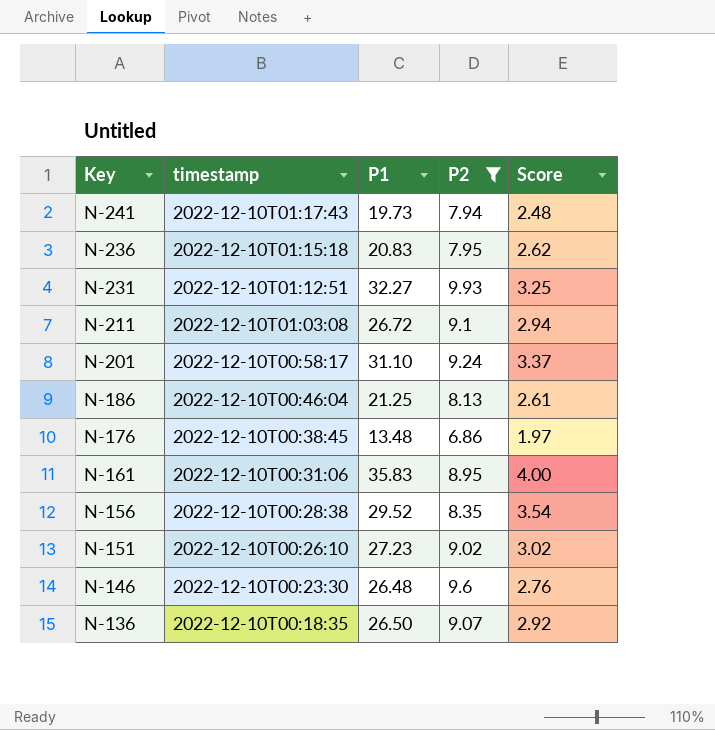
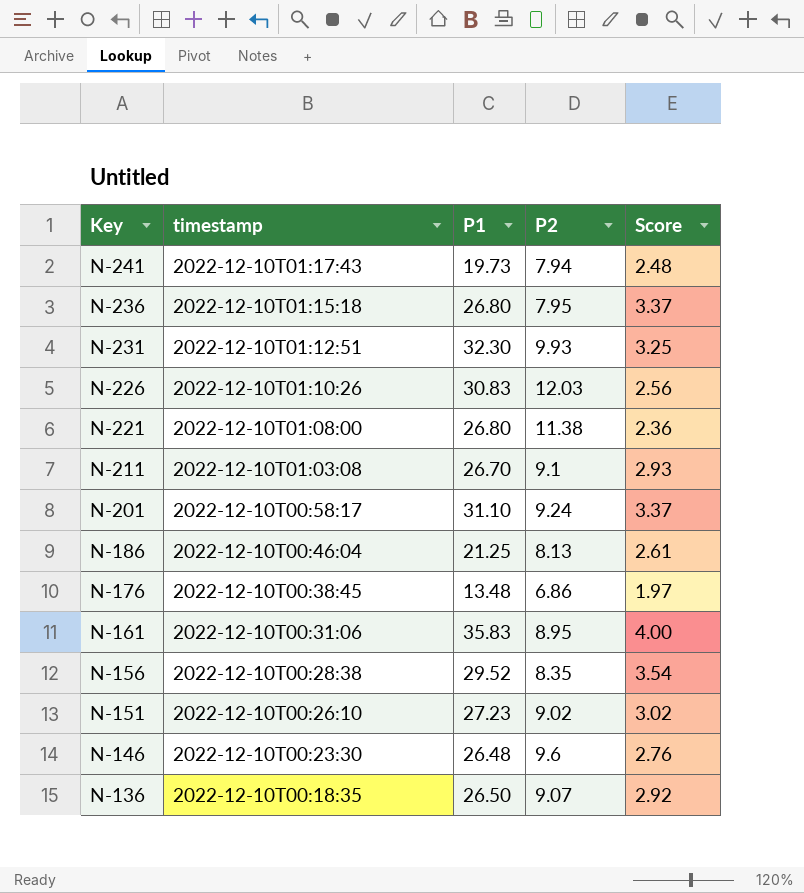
filter: P2 <= 9.93 -> none
N-236 | P1: 20.83 -> 26.80
N-236 | Score: 2.62 -> 3.37
N-231 | P1: 32.27 -> 32.30
N-211 | P1: 26.72 -> 26.70
N-211 | Score: 2.94 -> 2.93

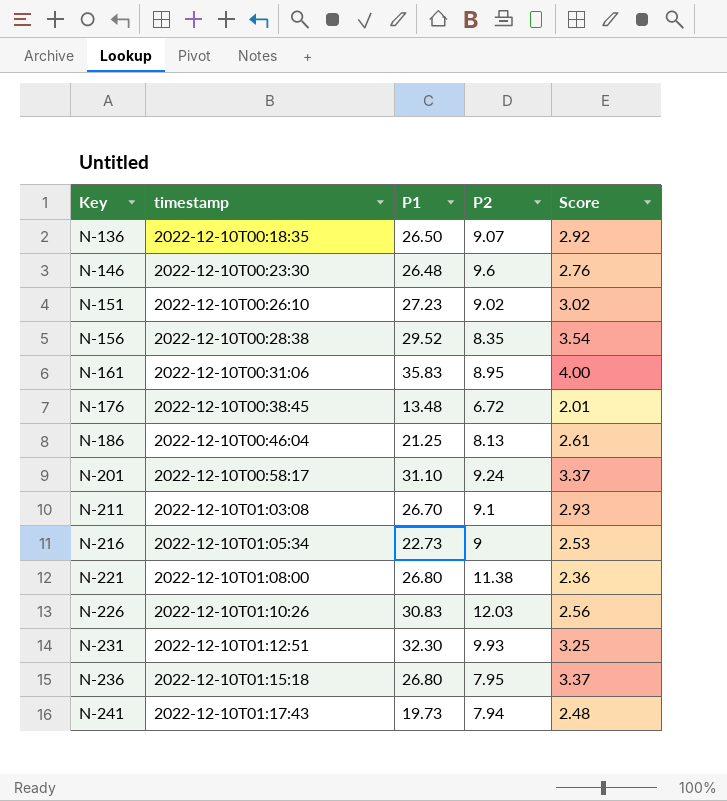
row order: Key descending -> Key ascending
N-176 | P2: 6.86 -> 6.72
N-176 | Score: 1.97 -> 2.01
row N-216: none -> 2022-12-10T01:05:34 | 22.73 | 9 | 2.53

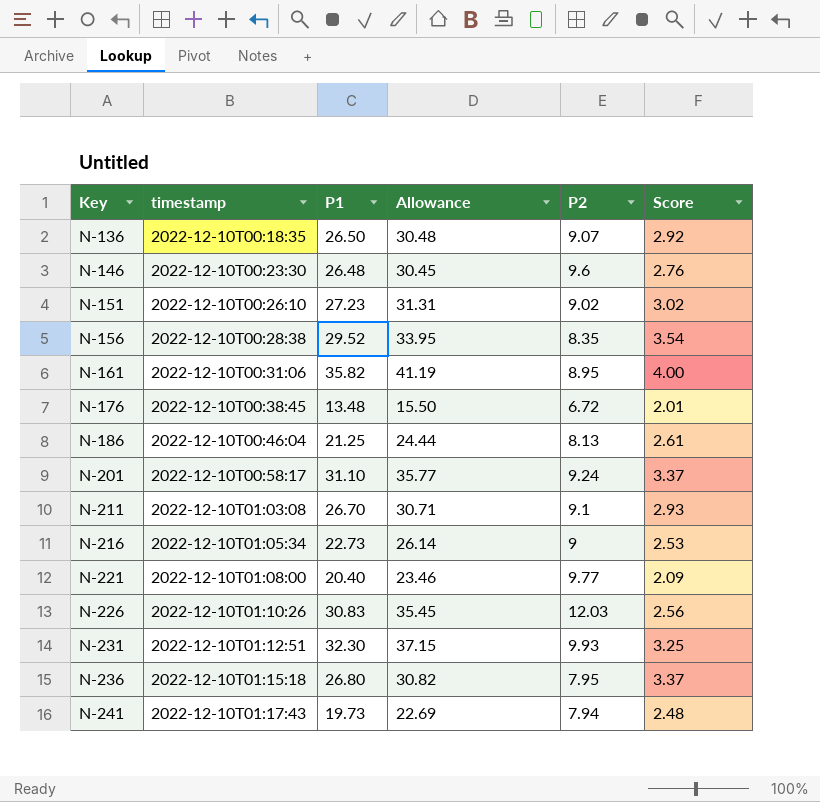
column Allowance | formula: none -> [P1] * 1.15
N-161 | P1: 35.83 -> 35.82
N-221 | P1: 26.80 -> 20.40
N-221 | P2: 11.38 -> 9.77
N-221 | Score: 2.36 -> 2.09

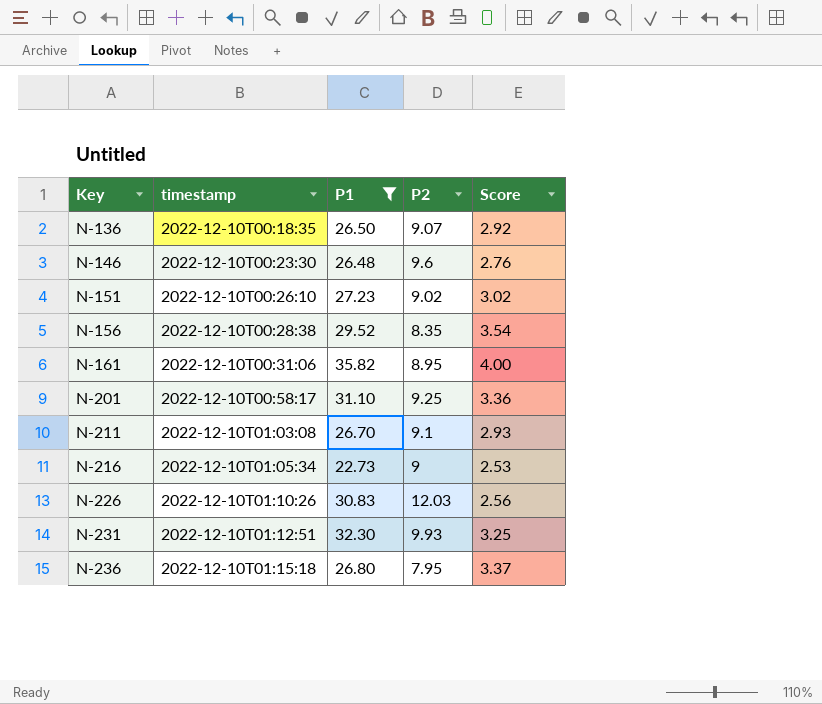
filter: none -> P1 >= 22.73
column Allowance | formula: [P1] * 1.15 -> none
N-201 | P2: 9.24 -> 9.25
N-201 | Score: 3.37 -> 3.36

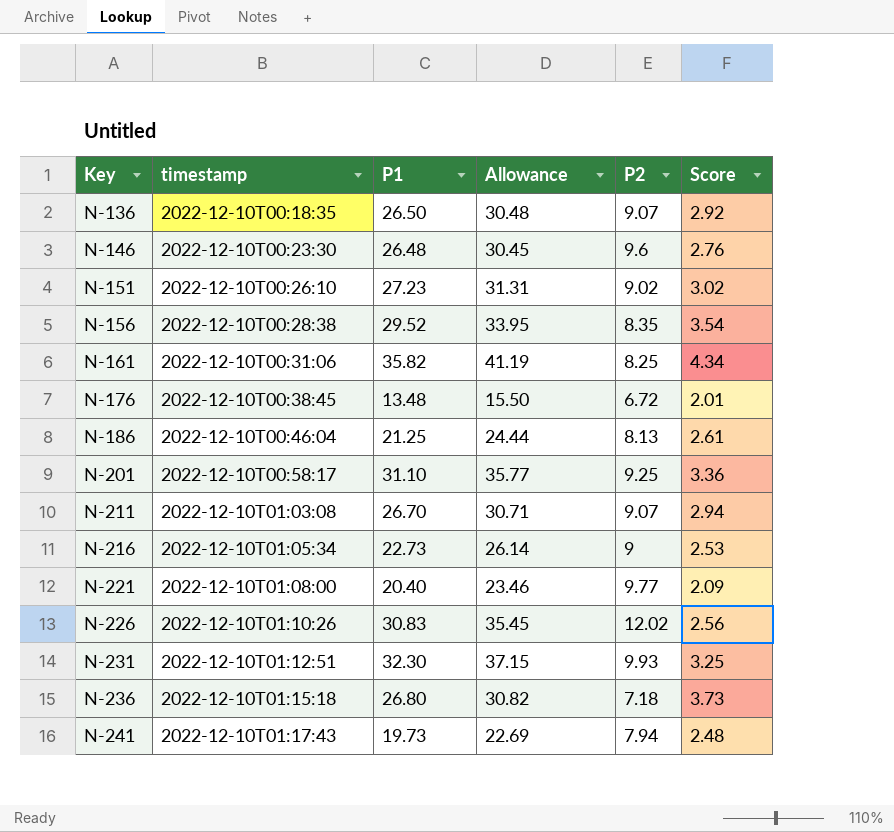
filter: P1 >= 22.73 -> none
column Allowance | formula: none -> [P1] * 1.15
N-161 | P2: 8.95 -> 8.25
N-161 | Score: 4.00 -> 4.34
N-211 | P2: 9.1 -> 9.07
N-211 | Score: 2.93 -> 2.94
N-226 | P2: 12.03 -> 12.02
N-236 | P2: 7.95 -> 7.18
N-236 | Score: 3.37 -> 3.73

